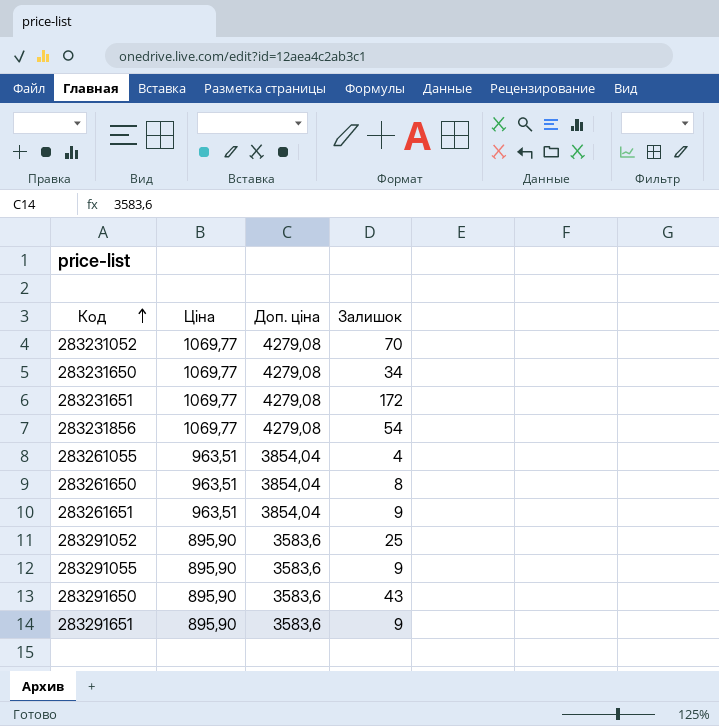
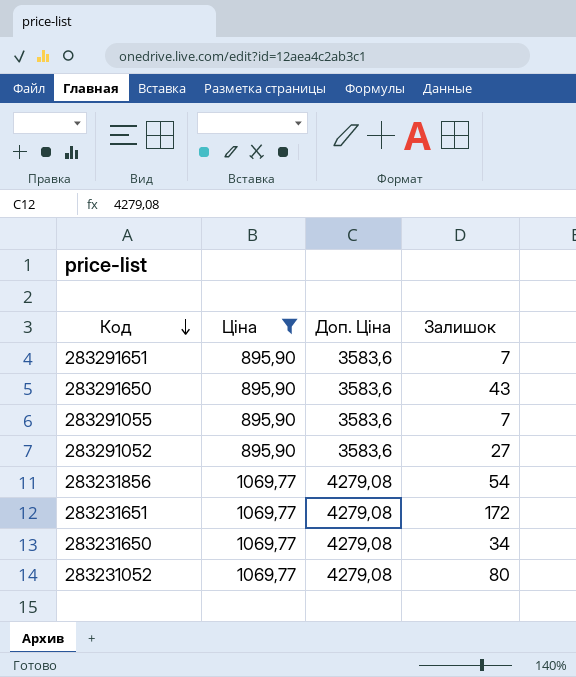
filter: none -> Ціна != 963,51
row order: Код ascending -> Код descending
column name: Доп. ціна -> Доп. Ціна
283291651 | Залишок: 9 -> 7
283291055 | Залишок: 9 -> 7
283291052 | Залишок: 25 -> 27
283231052 | Залишок: 70 -> 80

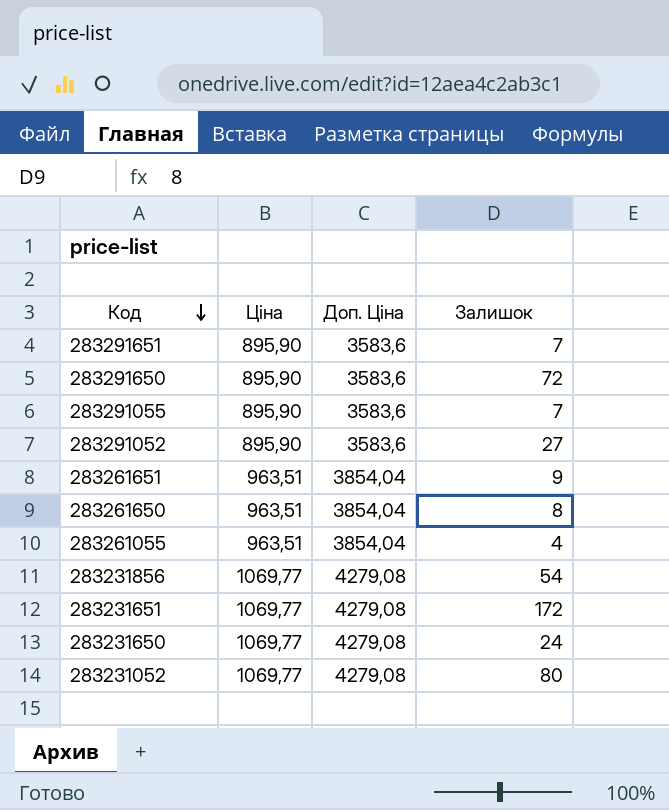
filter: Ціна != 963,51 -> none
283291650 | Залишок: 43 -> 72
283231650 | Залишок: 34 -> 24

